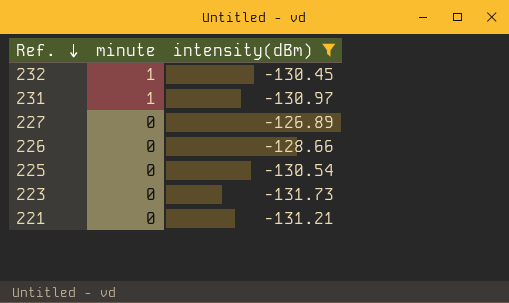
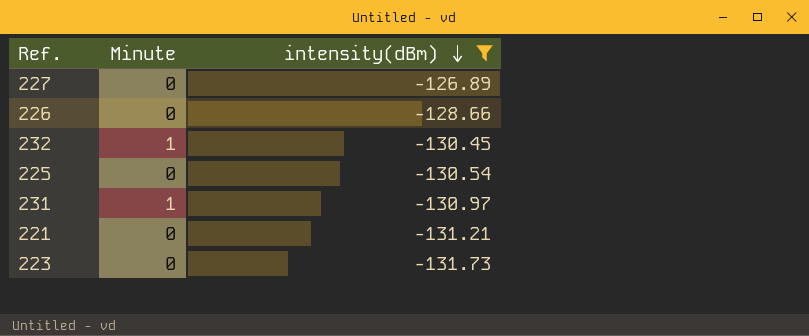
row order: Ref. descending -> intensity(dBm) descending
column name: minute -> Minute

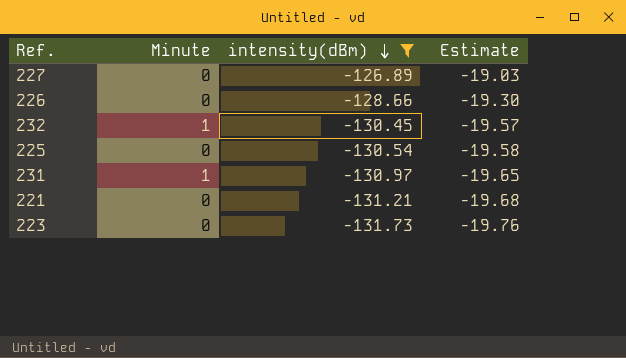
column Estimate | formula: none -> [intensity(dBm)] * 0.15

